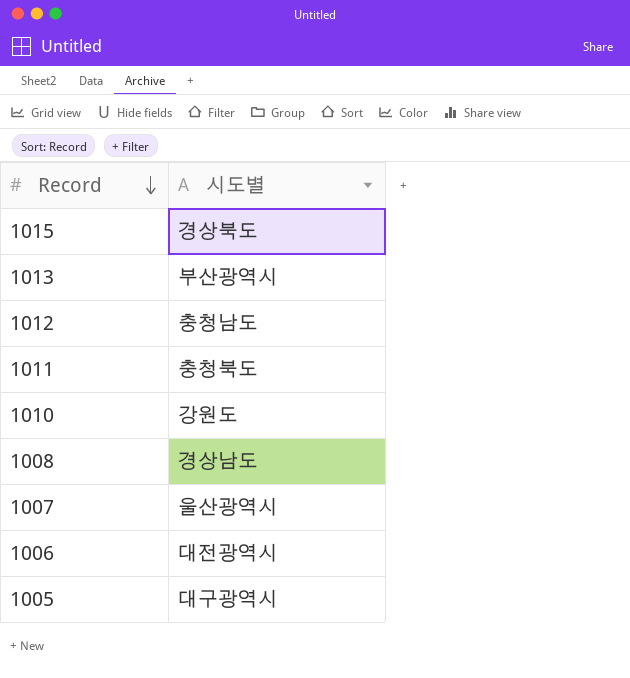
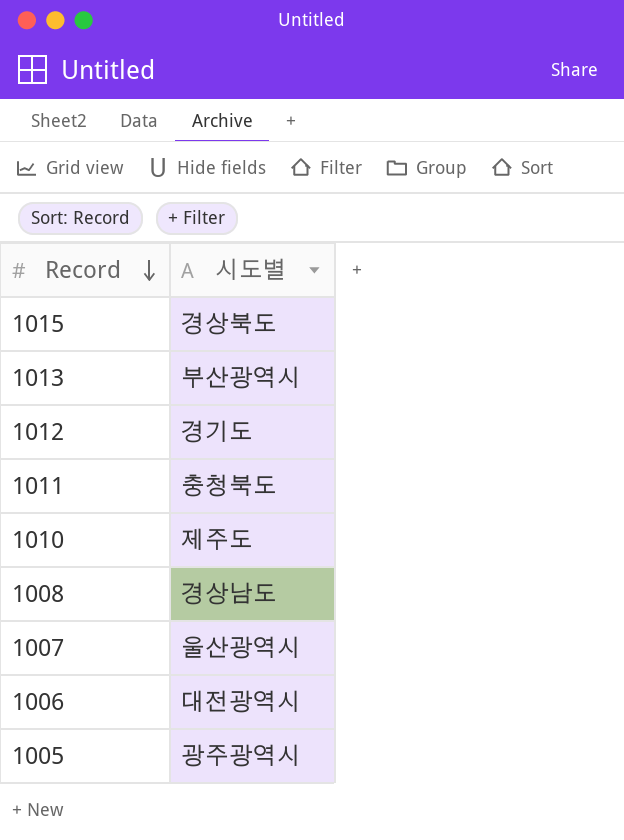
1012 | 시도별: 충청남도 -> 경기도
1010 | 시도별: 강원도 -> 제주도
1005 | 시도별: 대구광역시 -> 광주광역시

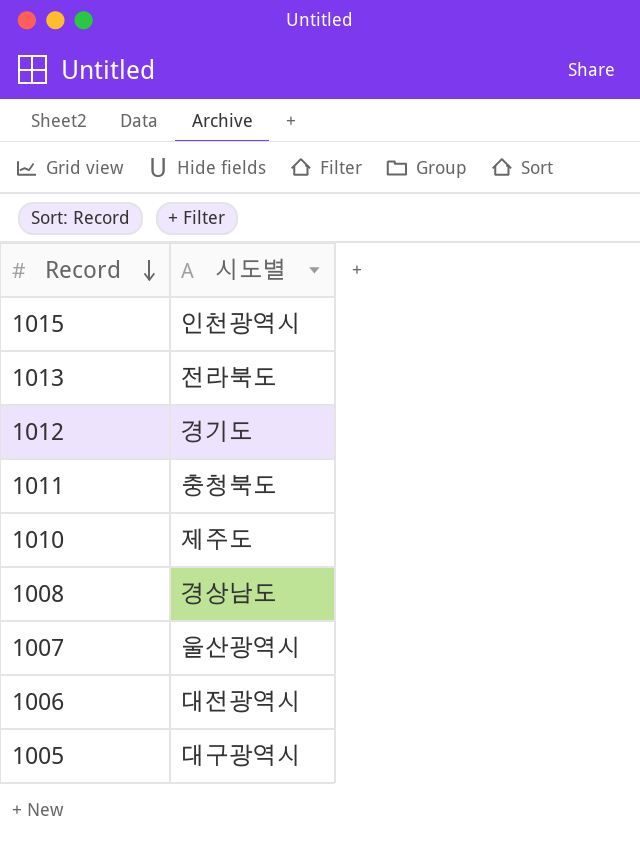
1015 | 시도별: 경상북도 -> 인천광역시
1013 | 시도별: 부산광역시 -> 전라북도
1005 | 시도별: 광주광역시 -> 대구광역시

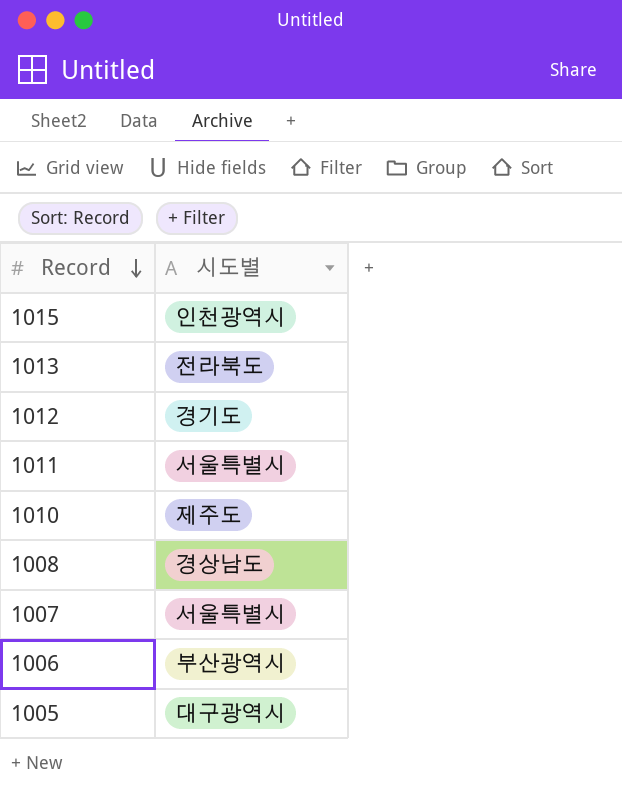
1011 | 시도별: 충청북도 -> 서울특별시
1007 | 시도별: 울산광역시 -> 서울특별시
1006 | 시도별: 대전광역시 -> 부산광역시

